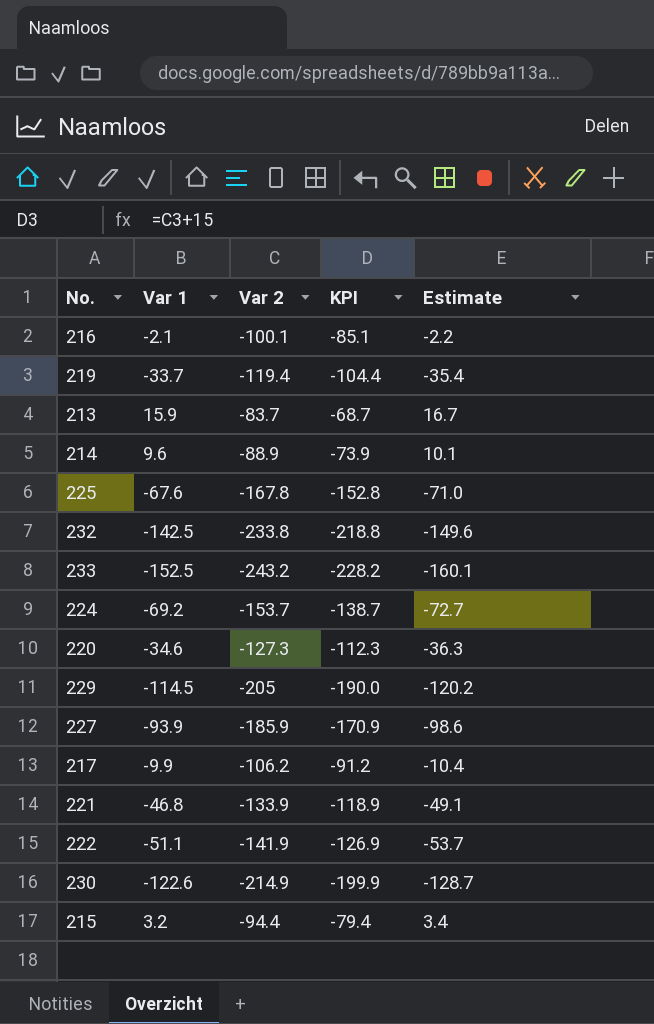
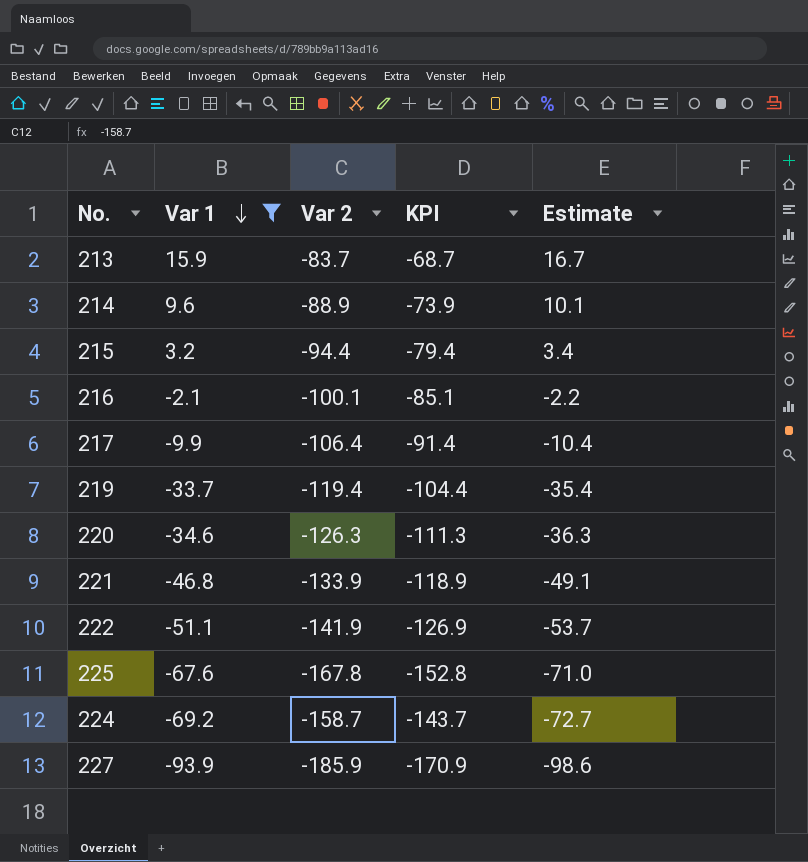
filter: none -> Var 1 >= -93.9
row order: none -> Var 1 descending
217 | Var 2: -106.2 -> -106.4
217 | KPI: -91.2 -> -91.4
220 | Var 2: -127.3 -> -126.3
220 | KPI: -112.3 -> -111.3
224 | Var 2: -153.7 -> -158.7
224 | KPI: -138.7 -> -143.7

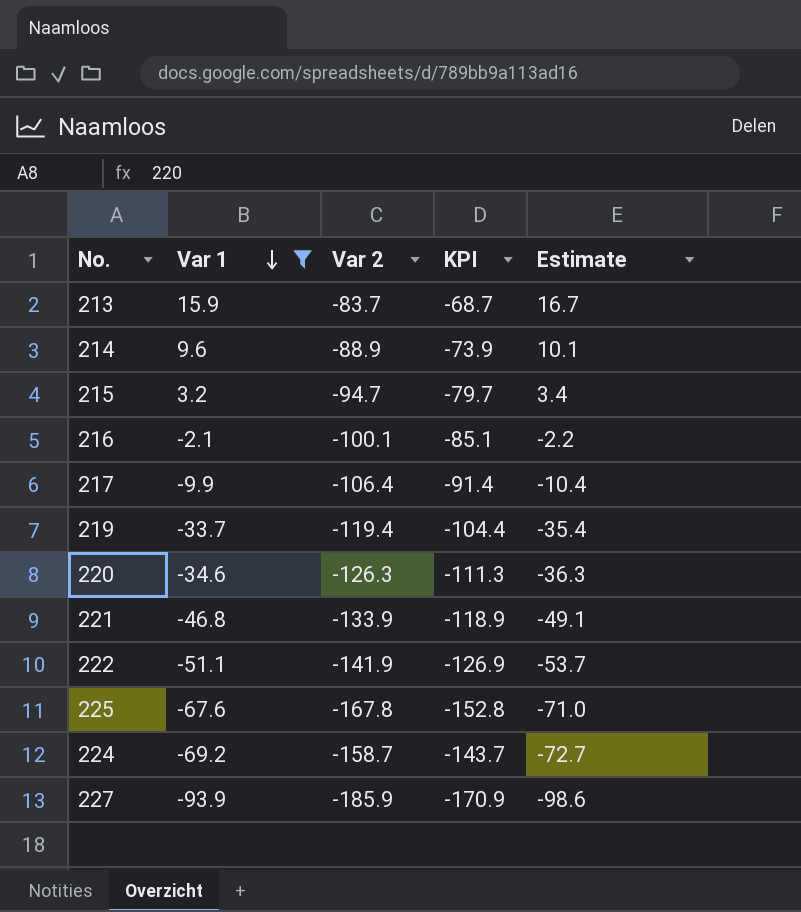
215 | Var 2: -94.4 -> -94.7
215 | KPI: -79.4 -> -79.7

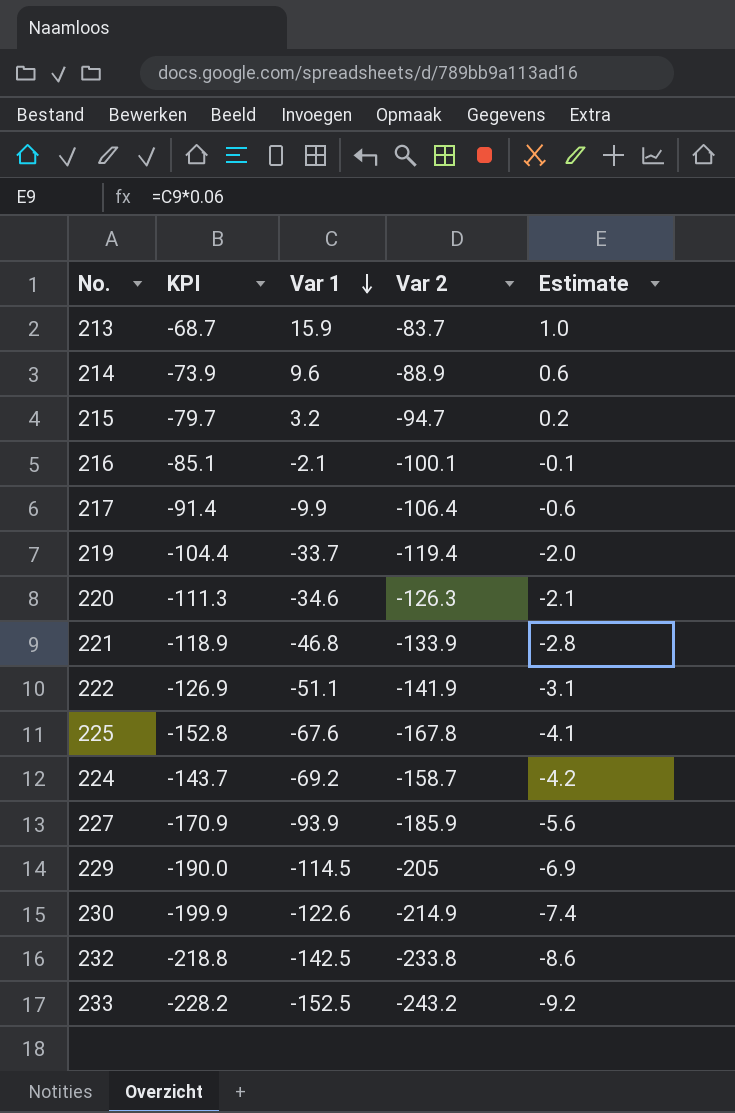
filter: Var 1 >= -93.9 -> none
column KPI | position: 4 -> 2
column Estimate | formula: [Var 1] * 1.05 -> [Var 1] * 0.06

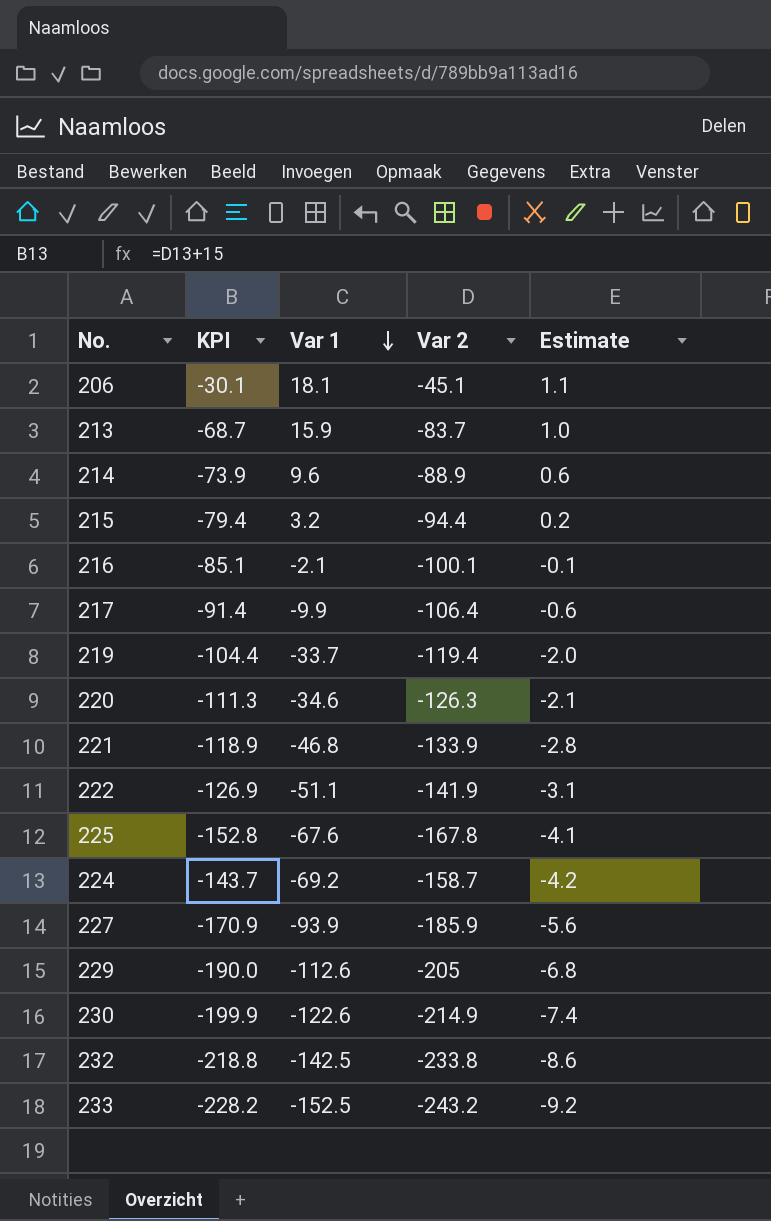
row 206: none -> -30.1 | 18.1 | -45.1 | 1.1
215 | KPI: -79.7 -> -79.4
215 | Var 2: -94.7 -> -94.4
229 | Var 1: -114.5 -> -112.6
229 | Estimate: -6.9 -> -6.8

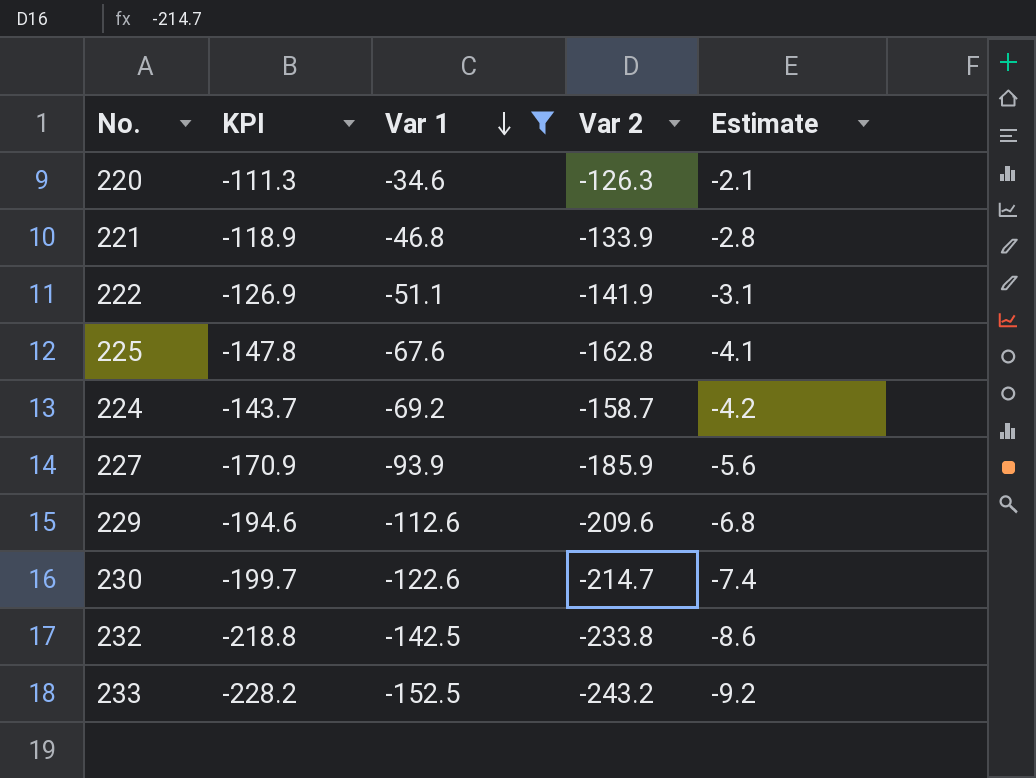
filter: none -> Var 1 <= -34.6
225 | KPI: -152.8 -> -147.8
225 | Var 2: -167.8 -> -162.8
229 | KPI: -190.0 -> -194.6
229 | Var 2: -205 -> -209.6
230 | KPI: -199.9 -> -199.7
230 | Var 2: -214.9 -> -214.7

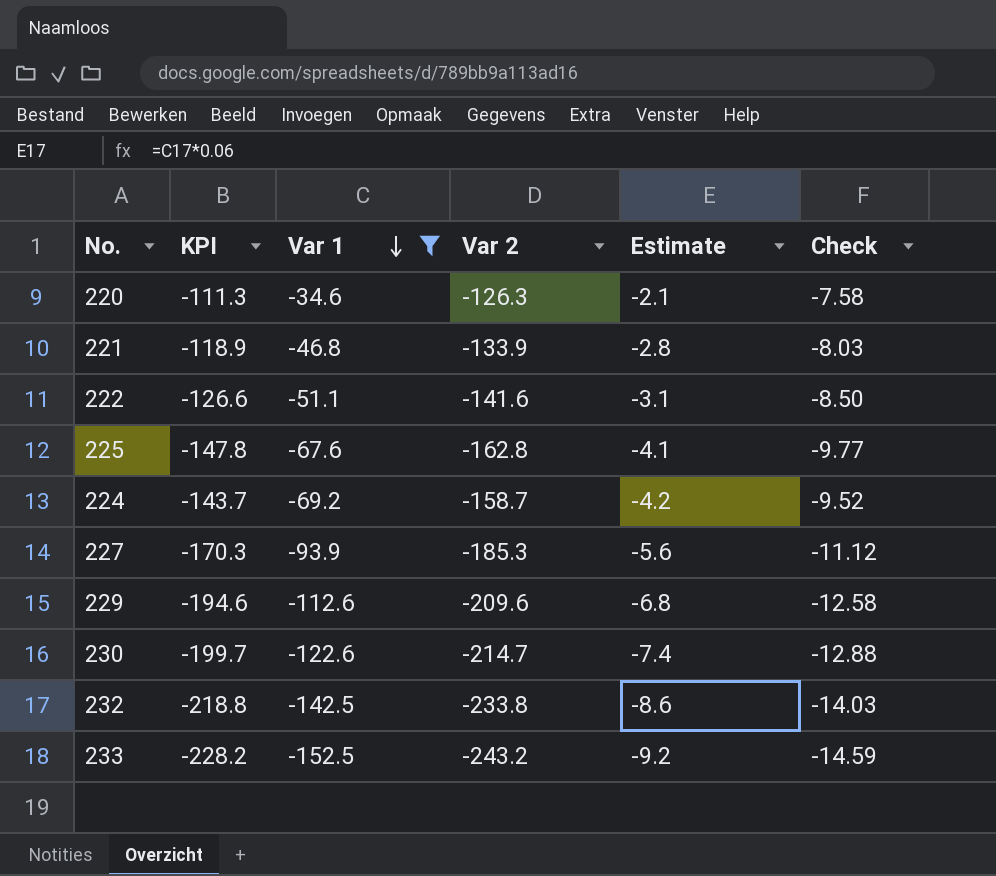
column Check | formula: none -> [Var 2] * 0.06
222 | KPI: -126.9 -> -126.6
222 | Var 2: -141.9 -> -141.6
227 | KPI: -170.9 -> -170.3
227 | Var 2: -185.9 -> -185.3

